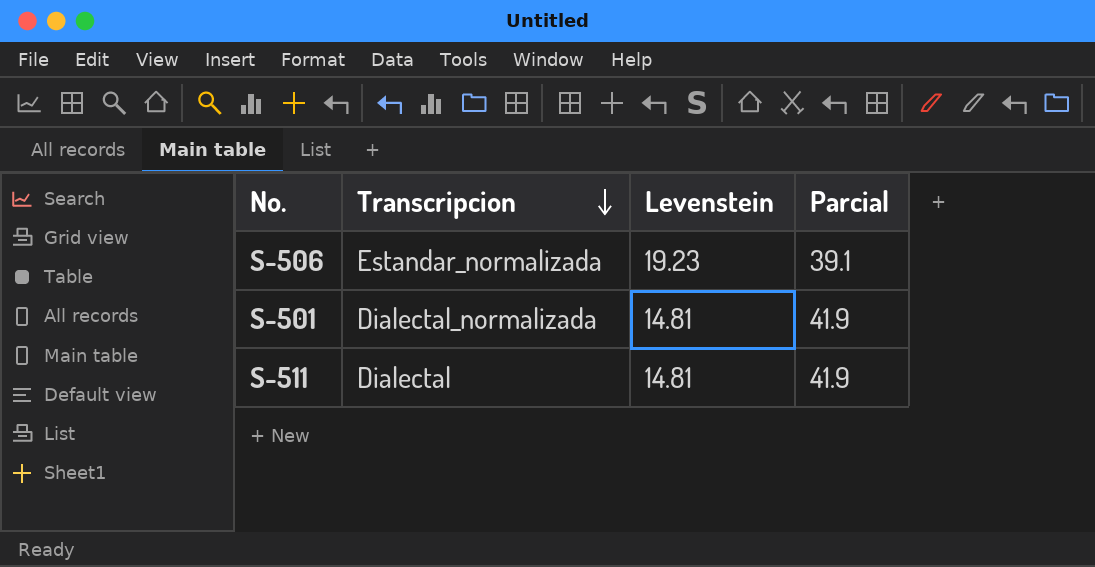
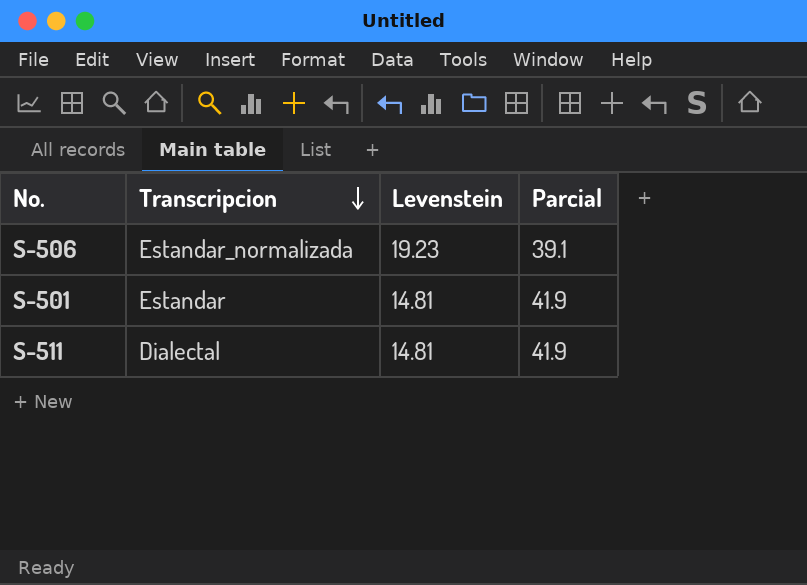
S-501 | Transcripcion: Dialectal_normalizada -> Estandar

